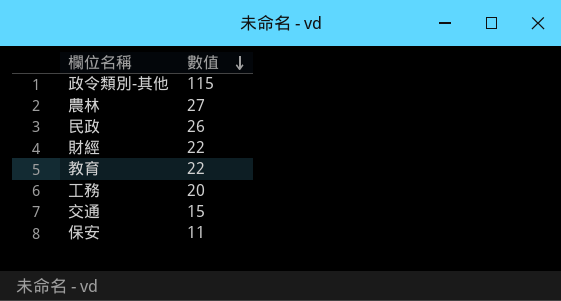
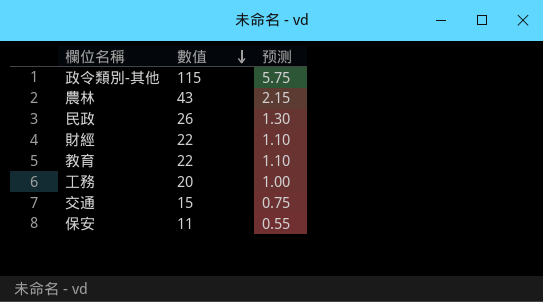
column 预测 | formula: none -> [數值] * 0.05
農林 | 數值: 27 -> 43

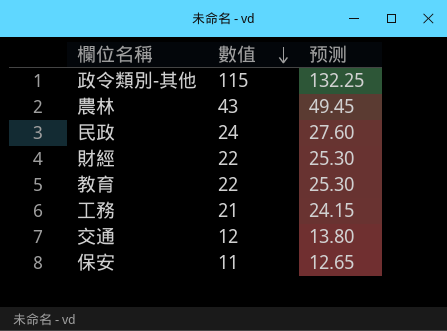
column 预测 | formula: [數值] * 0.05 -> [數值] * 1.15
民政 | 數值: 26 -> 24
工務 | 數值: 20 -> 21
交通 | 數值: 15 -> 12

